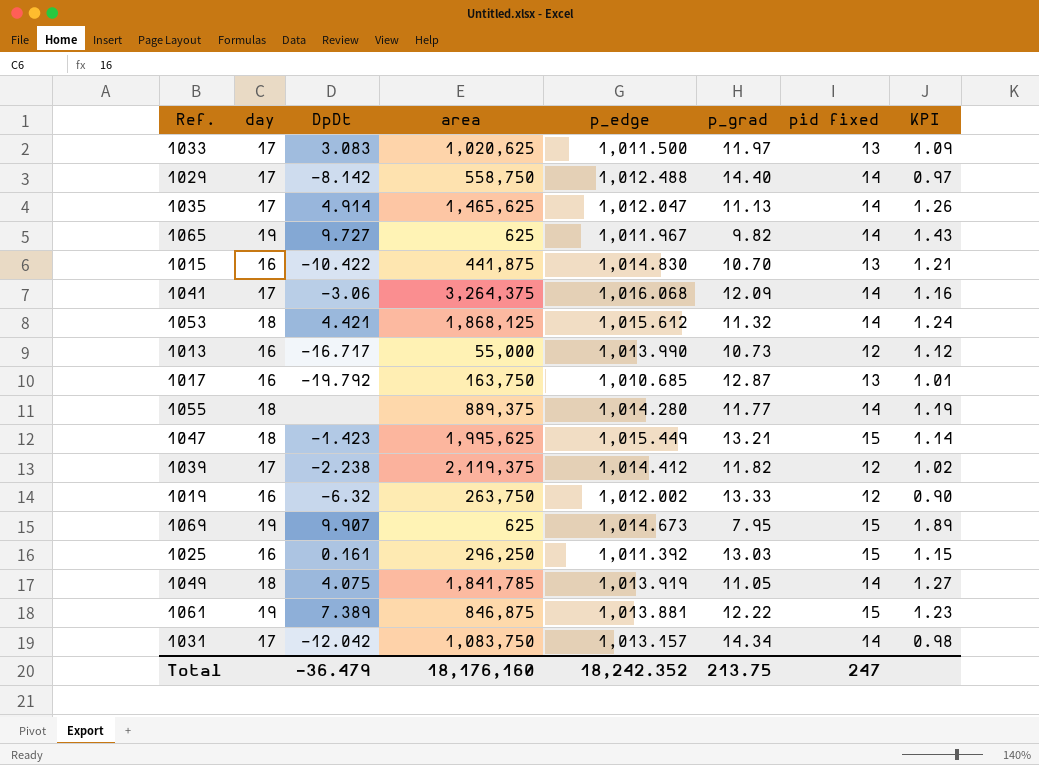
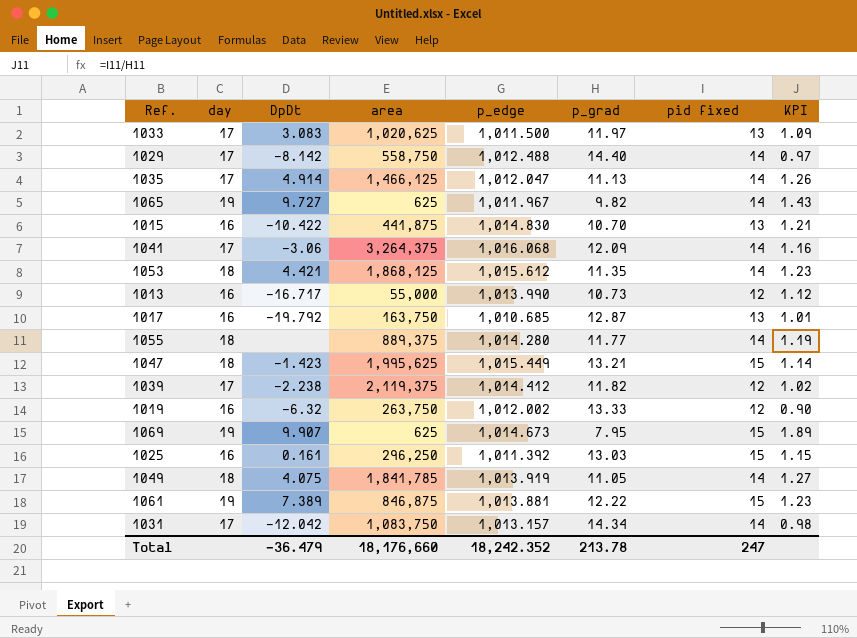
1035 | area: 1,465,625 -> 1,466,125
1053 | p_grad: 11.32 -> 11.35
1053 | KPI: 1.24 -> 1.23
Total | area: 18,176,160 -> 18,176,660
Total | p_grad: 213.75 -> 213.78

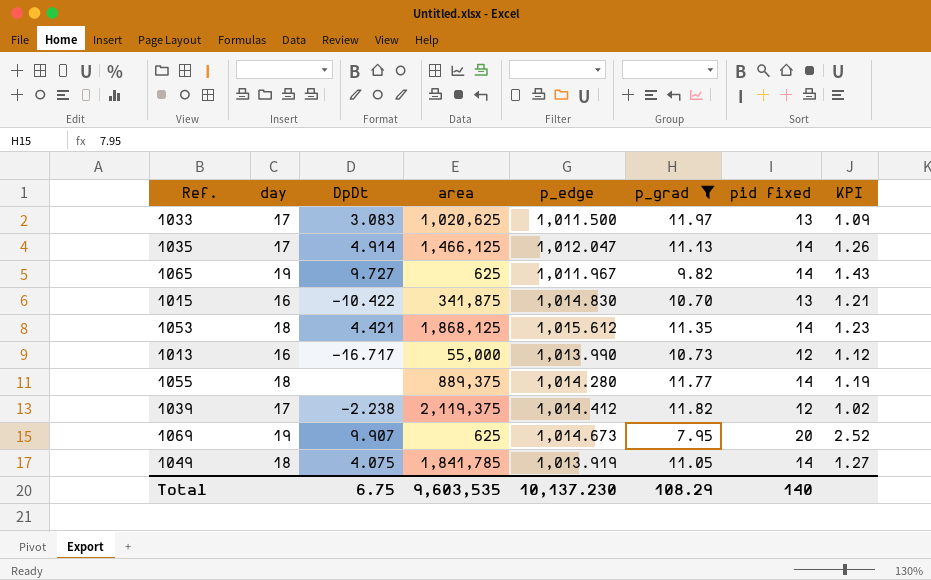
filter: none -> p_grad <= 11.97
1015 | area: 441,875 -> 341,875
1069 | pid fixed: 15 -> 20
1069 | KPI: 1.89 -> 2.52
Total | DpDt: -36.479 -> 6.75
Total | area: 18,176,660 -> 9,603,535
Total | p_edge: 18,242.352 -> 10,137.230
Total | p_grad: 213.78 -> 108.29
Total | pid fixed: 247 -> 140

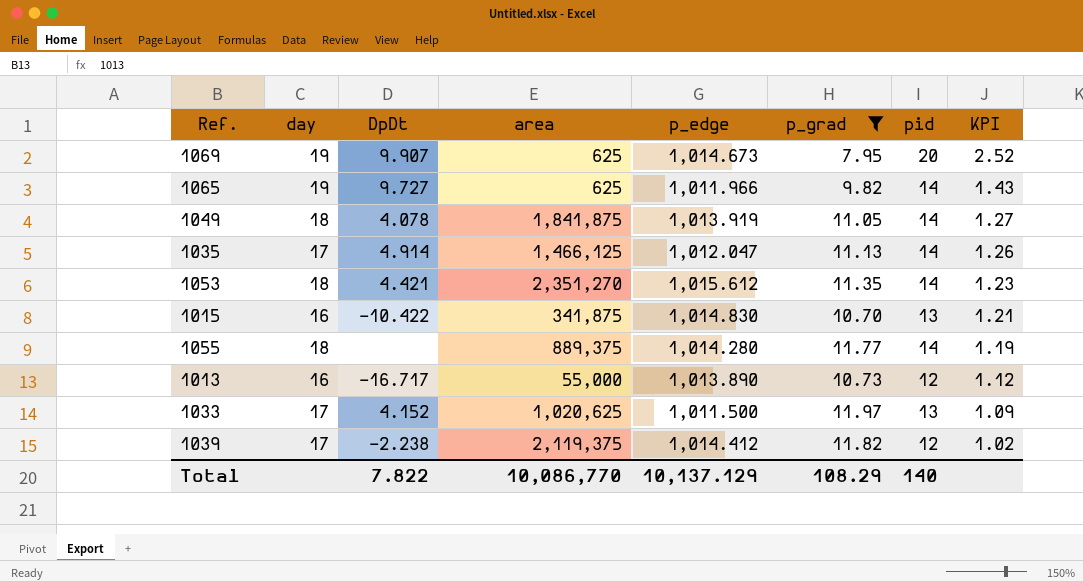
row order: none -> KPI descending
column name: pid fixed -> pid
1065 | p_edge: 1,011.967 -> 1,011.966
1049 | DpDt: 4.075 -> 4.078
1049 | area: 1,841,785 -> 1,841,875
1053 | area: 1,868,125 -> 2,351,270
1013 | p_edge: 1,013.990 -> 1,013.890
1033 | DpDt: 3.083 -> 4.152
Total | DpDt: 6.75 -> 7.822
Total | area: 9,603,535 -> 10,086,770
Total | p_edge: 10,137.230 -> 10,137.129

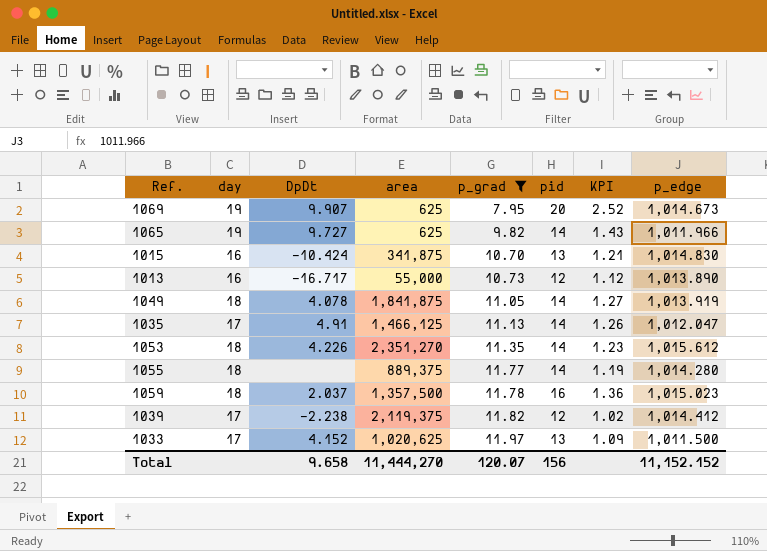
row order: KPI descending -> p_grad ascending
column p_edge | position: 5 -> 8
1015 | DpDt: -10.422 -> -10.424
1035 | DpDt: 4.914 -> 4.91
1053 | DpDt: 4.421 -> 4.226
row 1059: none -> 18 | 2.037 | 1,357,500 | 11.78 | 16 | 1.36 | 1,015.023
Total | DpDt: 7.822 -> 9.658
Total | area: 10,086,770 -> 11,444,270
Total | p_grad: 108.29 -> 120.07
Total | pid: 140 -> 156
Total | p_edge: 10,137.129 -> 11,152.152

